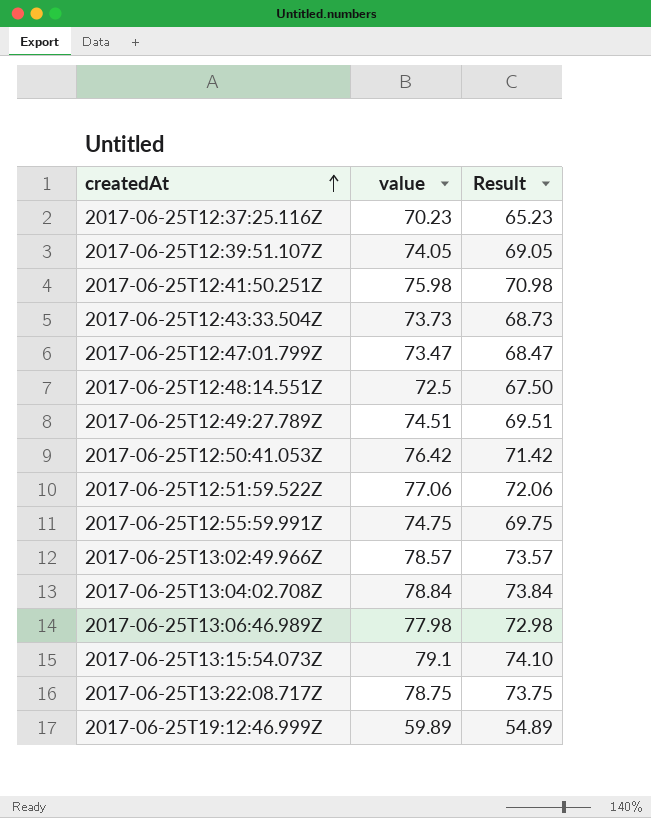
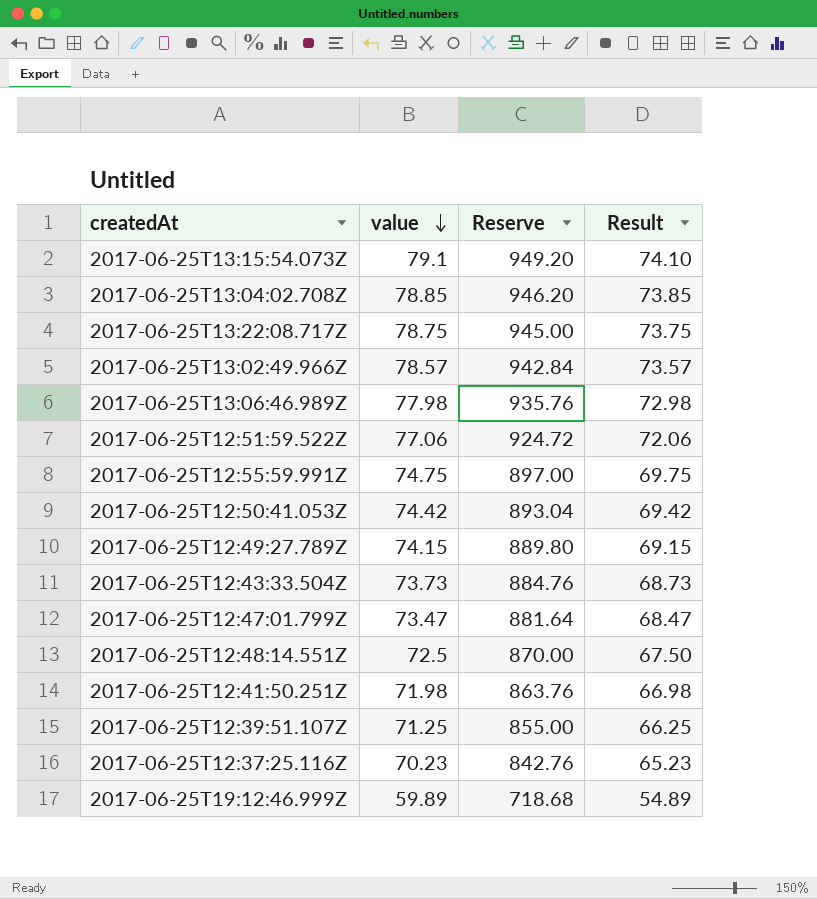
row order: createdAt ascending -> value descending
column Reserve | formula: none -> [value] * 12
2017-06-25T13:04:02.708Z | value: 78.84 -> 78.85
2017-06-25T13:04:02.708Z | Result: 73.84 -> 73.85
2017-06-25T12:50:41.053Z | value: 76.42 -> 74.42
2017-06-25T12:50:41.053Z | Result: 71.42 -> 69.42
2017-06-25T12:49:27.789Z | value: 74.51 -> 74.15
2017-06-25T12:49:27.789Z | Result: 69.51 -> 69.15
2017-06-25T12:41:50.251Z | value: 75.98 -> 71.98
2017-06-25T12:41:50.251Z | Result: 70.98 -> 66.98
2017-06-25T12:39:51.107Z | value: 74.05 -> 71.25
2017-06-25T12:39:51.107Z | Result: 69.05 -> 66.25

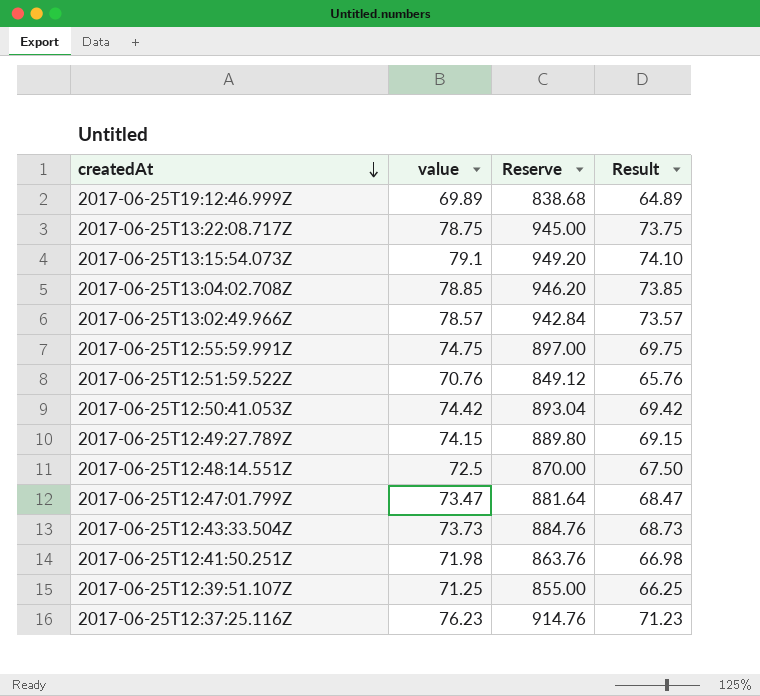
row order: value descending -> createdAt descending
row 2017-06-25T13:06:46.989Z: 77.98 | 935.76 | 72.98 -> none
2017-06-25T19:12:46.999Z | value: 59.89 -> 69.89
2017-06-25T19:12:46.999Z | Reserve: 718.68 -> 838.68
2017-06-25T19:12:46.999Z | Result: 54.89 -> 64.89
2017-06-25T12:51:59.522Z | value: 77.06 -> 70.76
2017-06-25T12:51:59.522Z | Reserve: 924.72 -> 849.12
2017-06-25T12:51:59.522Z | Result: 72.06 -> 65.76
2017-06-25T12:37:25.116Z | value: 70.23 -> 76.23
2017-06-25T12:37:25.116Z | Reserve: 842.76 -> 914.76
2017-06-25T12:37:25.116Z | Result: 65.23 -> 71.23

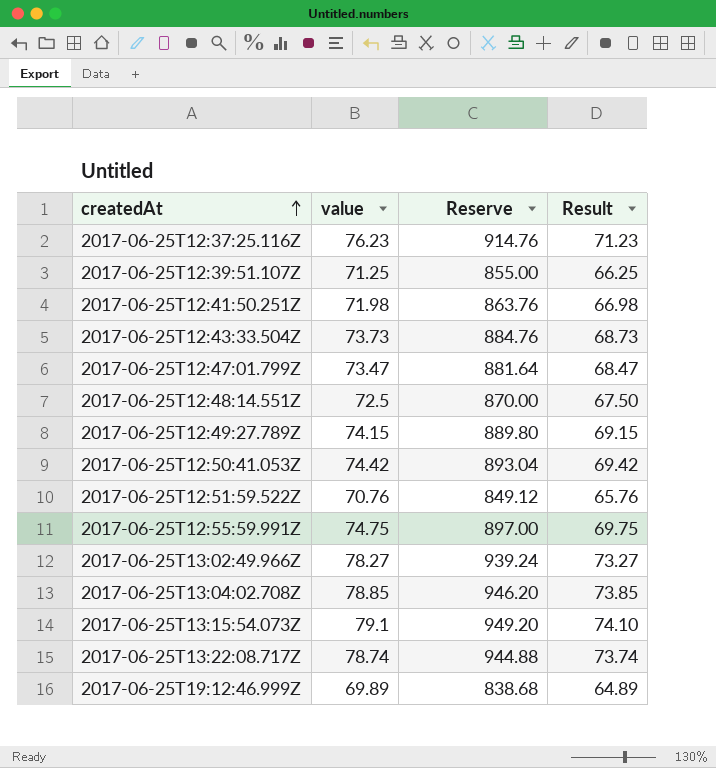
row order: createdAt descending -> createdAt ascending
2017-06-25T13:02:49.966Z | value: 78.57 -> 78.27
2017-06-25T13:02:49.966Z | Reserve: 942.84 -> 939.24
2017-06-25T13:02:49.966Z | Result: 73.57 -> 73.27
2017-06-25T13:22:08.717Z | value: 78.75 -> 78.74
2017-06-25T13:22:08.717Z | Reserve: 945.00 -> 944.88
2017-06-25T13:22:08.717Z | Result: 73.75 -> 73.74

